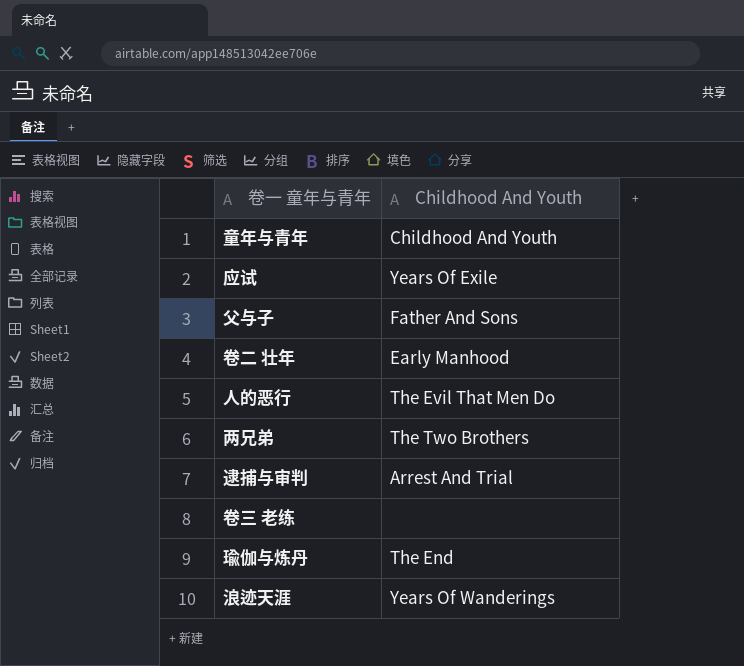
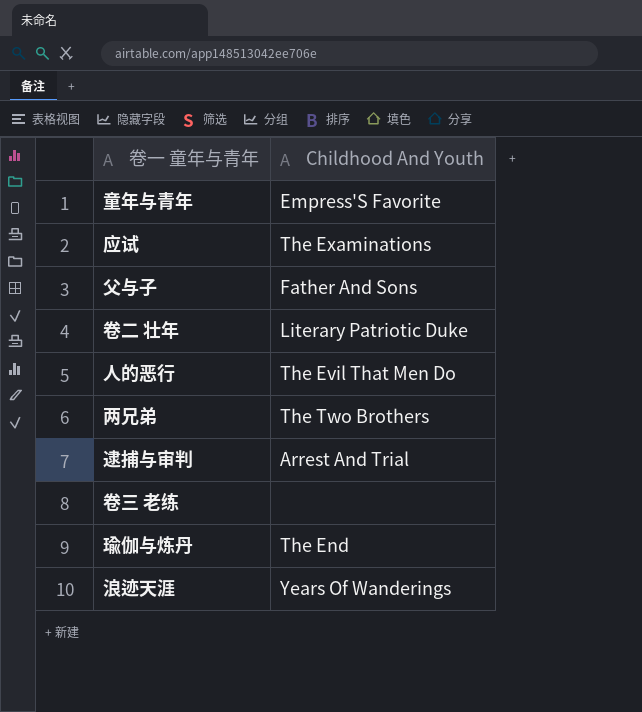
童年与青年 | Childhood And Youth: Childhood And Youth -> Empress'S Favorite
应试 | Childhood And Youth: Years Of Exile -> The Examinations
卷二 壮年 | Childhood And Youth: Early Manhood -> Literary Patriotic Duke

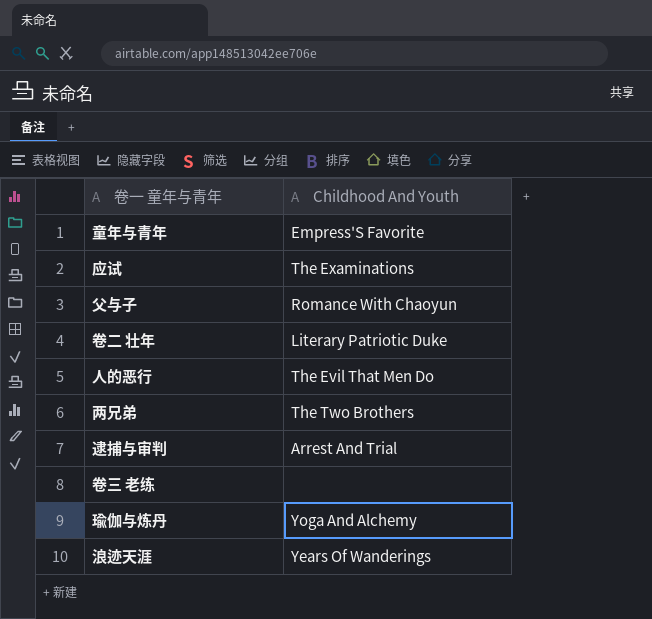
父与子 | Childhood And Youth: Father And Sons -> Romance With Chaoyun
瑜伽与炼丹 | Childhood And Youth: The End -> Yoga And Alchemy

